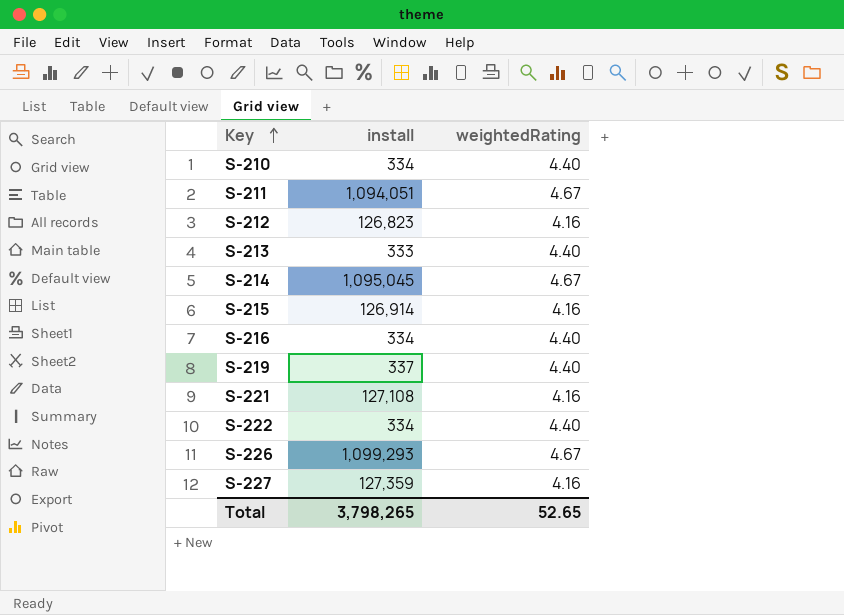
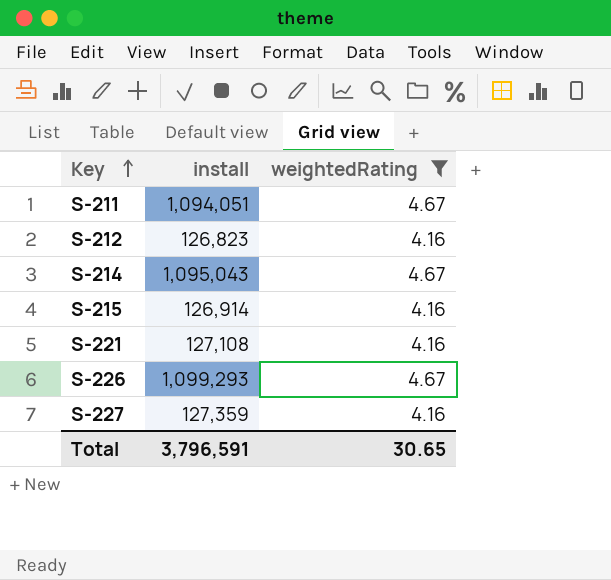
filter: none -> weightedRating != 4.40
S-214 | install: 1,095,045 -> 1,095,043
Total | install: 3,798,265 -> 3,796,591
Total | weightedRating: 52.65 -> 30.65

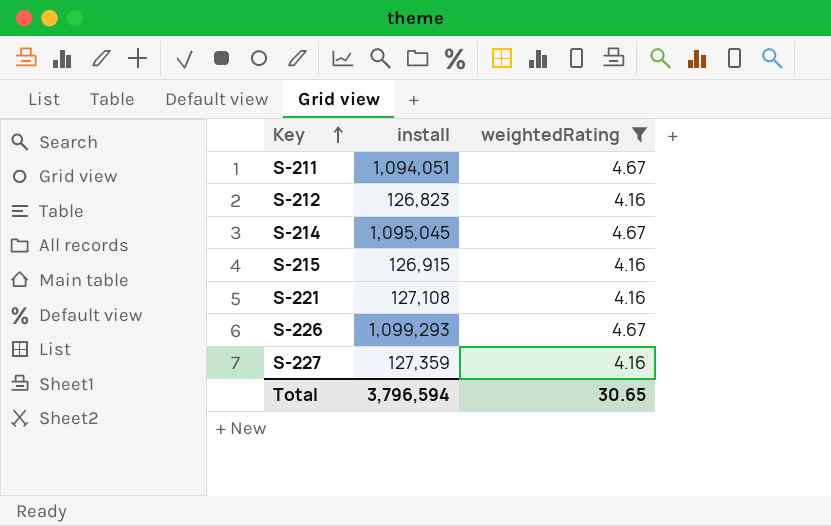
S-214 | install: 1,095,043 -> 1,095,045
S-215 | install: 126,914 -> 126,915
Total | install: 3,796,591 -> 3,796,594

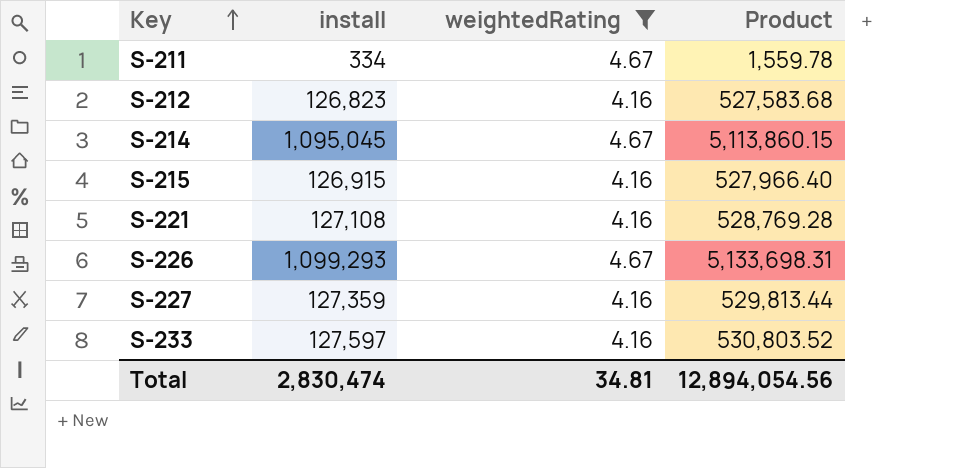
column Product | formula: none -> [install] * [weightedRating]
S-211 | install: 1,094,051 -> 334
row S-233: none -> 127,597 | 4.16 | 530,803.52
Total | install: 3,796,594 -> 2,830,474
Total | weightedRating: 30.65 -> 34.81

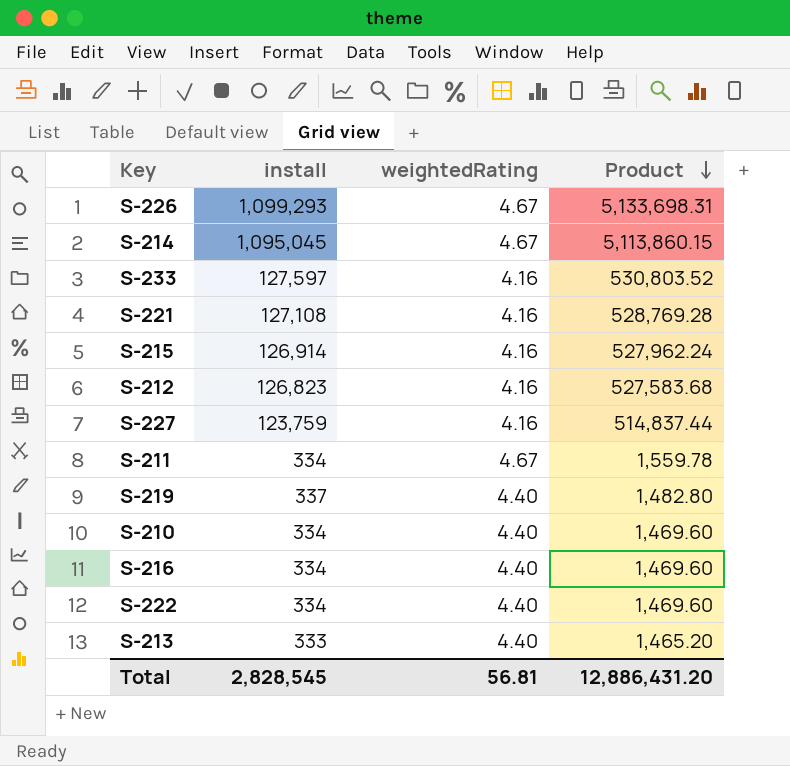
filter: weightedRating != 4.40 -> none
row order: Key ascending -> Product descending
S-215 | install: 126,915 -> 126,914
S-215 | Product: 527,966.40 -> 527,962.24
S-227 | install: 127,359 -> 123,759
S-227 | Product: 529,813.44 -> 514,837.44
Total | install: 2,830,474 -> 2,828,545
Total | weightedRating: 34.81 -> 56.81
Total | Product: 12,894,054.56 -> 12,886,431.20

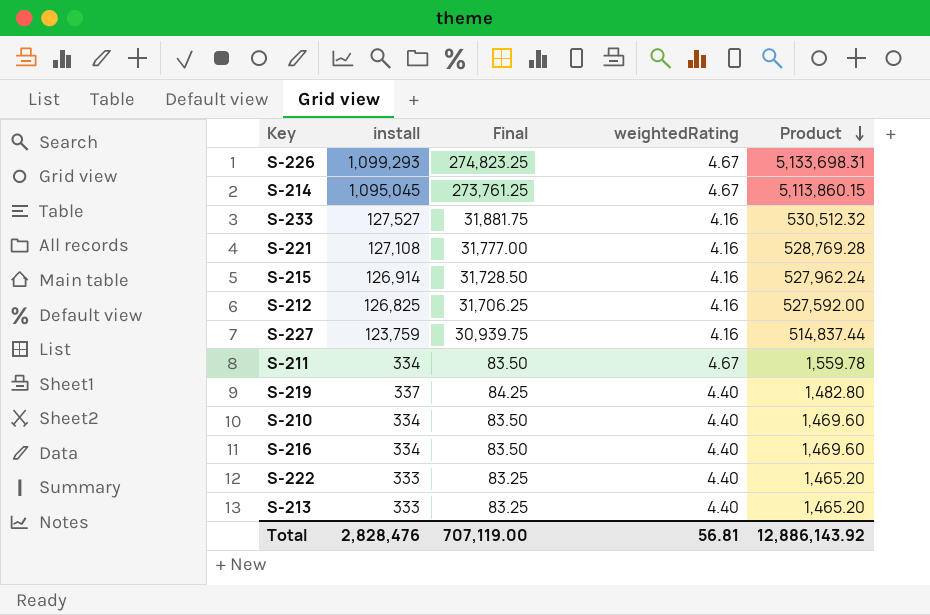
column Final | formula: none -> [install] * 0.25
S-233 | install: 127,597 -> 127,527
S-233 | Product: 530,803.52 -> 530,512.32
S-212 | install: 126,823 -> 126,825
S-212 | Product: 527,583.68 -> 527,592.00
S-222 | install: 334 -> 333
S-222 | Product: 1,469.60 -> 1,465.20
Total | install: 2,828,545 -> 2,828,476
Total | Product: 12,886,431.20 -> 12,886,143.92

